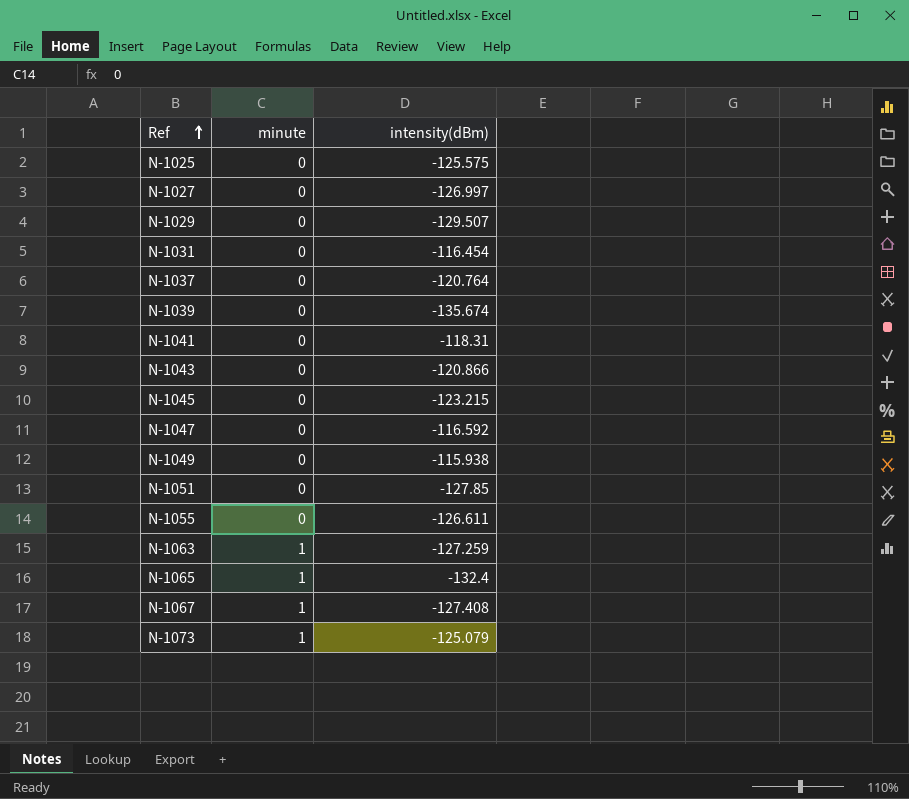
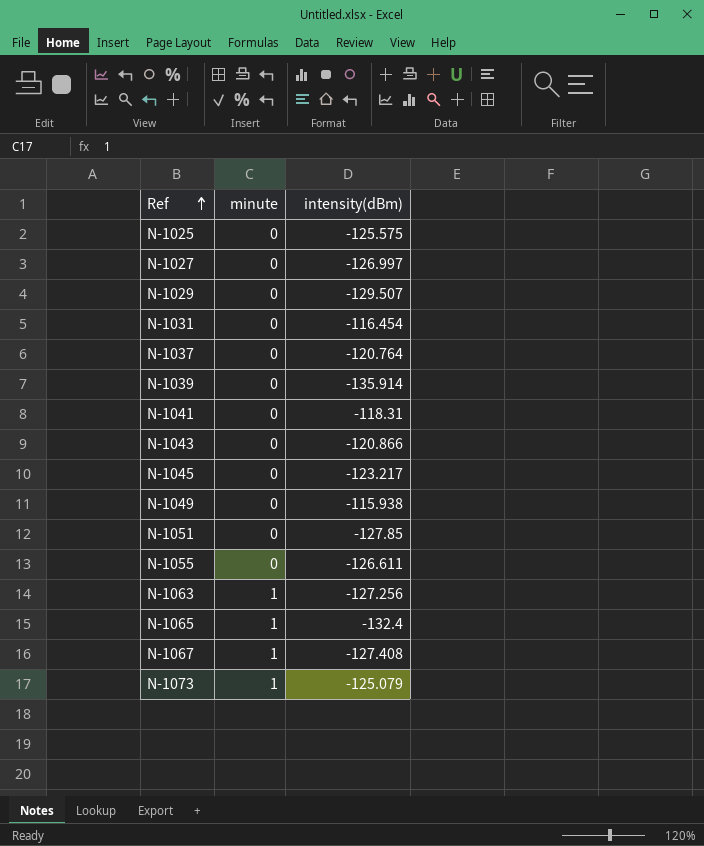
row N-1047: 0 | -116.592 -> none
N-1039 | intensity(dBm): -135.674 -> -135.914
N-1045 | intensity(dBm): -123.215 -> -123.217
N-1063 | intensity(dBm): -127.259 -> -127.256

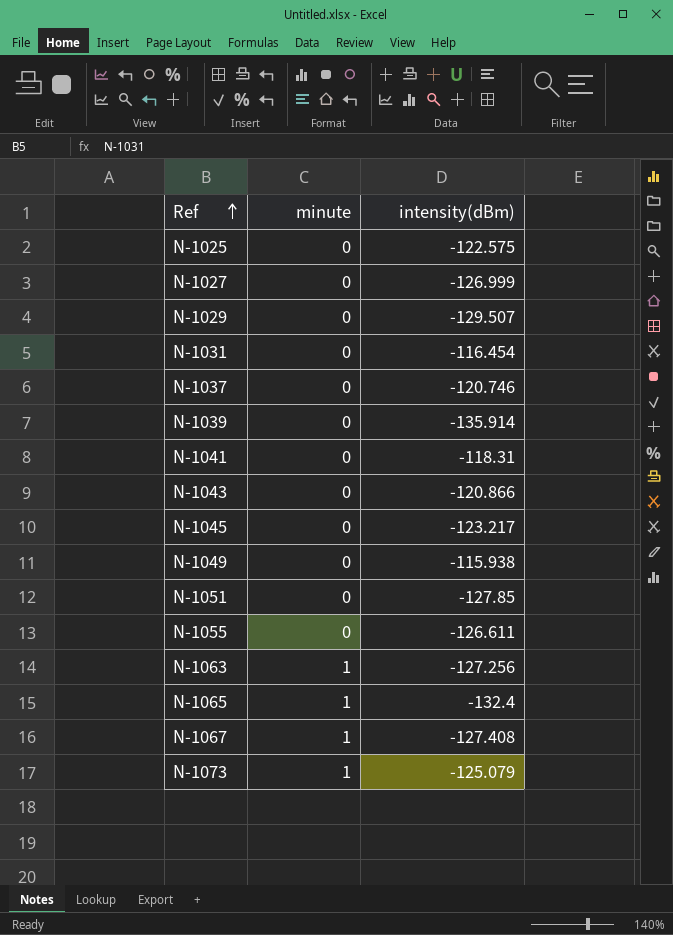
N-1025 | intensity(dBm): -125.575 -> -122.575
N-1027 | intensity(dBm): -126.997 -> -126.999
N-1037 | intensity(dBm): -120.764 -> -120.746

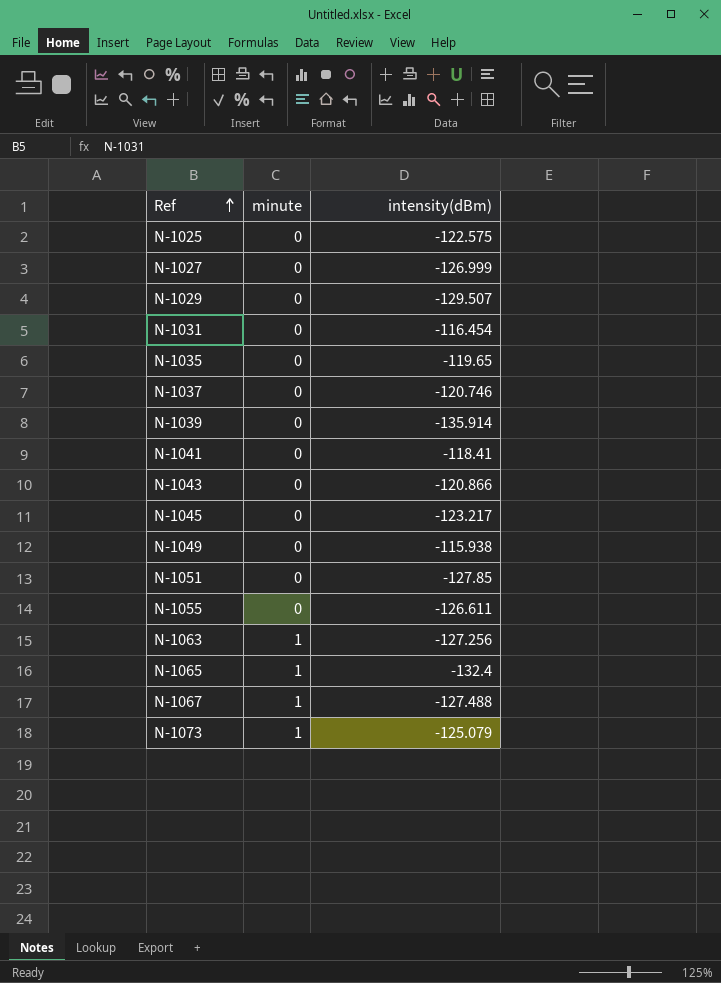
row N-1035: none -> 0 | -119.65
N-1041 | intensity(dBm): -118.31 -> -118.41
N-1067 | intensity(dBm): -127.408 -> -127.488

